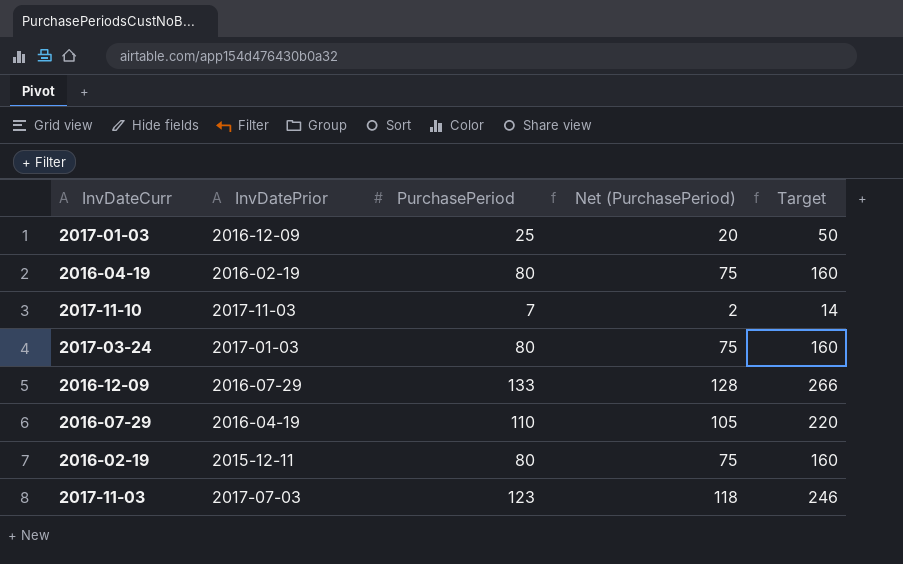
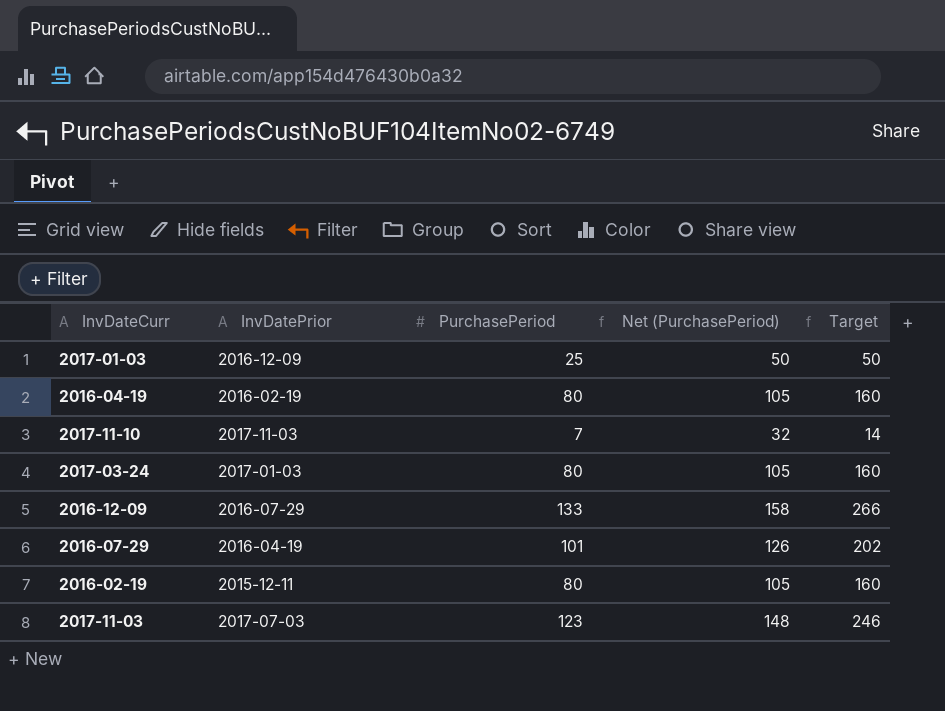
column Net (PurchasePeriod) | formula: [PurchasePeriod] - 5 -> [PurchasePeriod] + 25
2016-07-29 | PurchasePeriod: 110 -> 101
2016-07-29 | Target: 220 -> 202

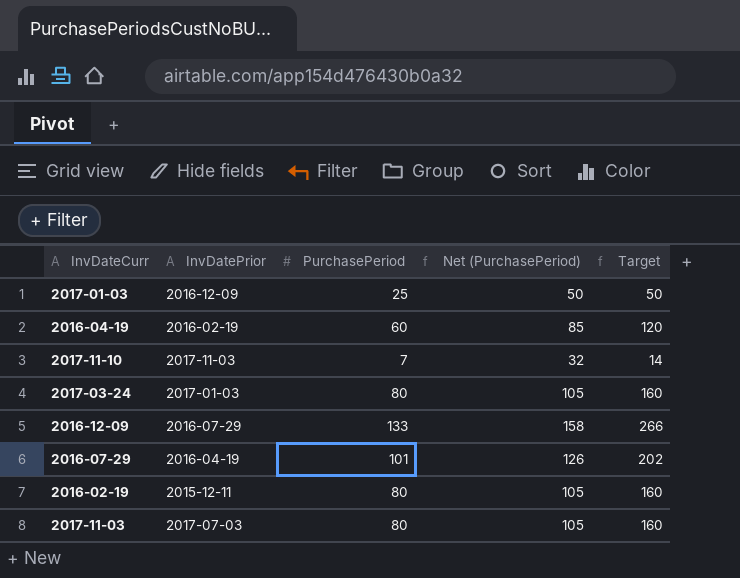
2016-04-19 | PurchasePeriod: 80 -> 60
2016-04-19 | Net (PurchasePeriod): 105 -> 85
2016-04-19 | Target: 160 -> 120
2017-11-03 | PurchasePeriod: 123 -> 80
2017-11-03 | Net (PurchasePeriod): 148 -> 105
2017-11-03 | Target: 246 -> 160

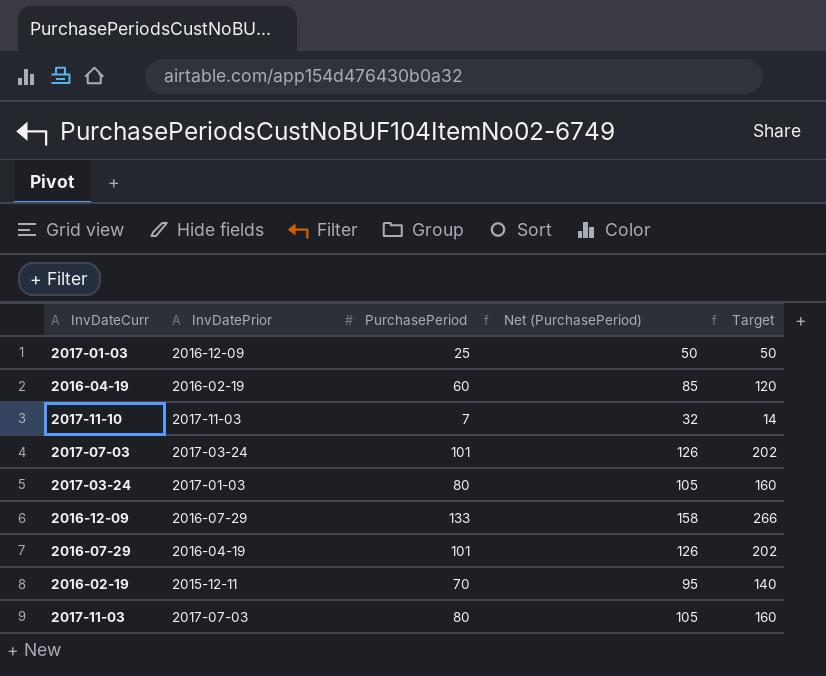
row 2017-07-03: none -> 2017-03-24 | 101 | 126 | 202
2016-02-19 | PurchasePeriod: 80 -> 70
2016-02-19 | Net (PurchasePeriod): 105 -> 95
2016-02-19 | Target: 160 -> 140

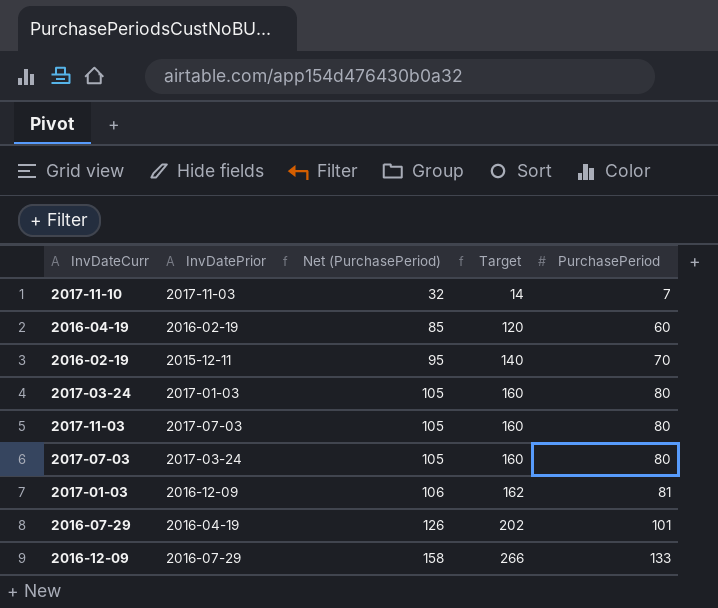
row order: none -> Net (PurchasePeriod) ascending
column PurchasePeriod | position: 3 -> 5
2017-07-03 | Net (PurchasePeriod): 126 -> 105
2017-07-03 | Target: 202 -> 160
2017-07-03 | PurchasePeriod: 101 -> 80
2017-01-03 | Net (PurchasePeriod): 50 -> 106
2017-01-03 | Target: 50 -> 162
2017-01-03 | PurchasePeriod: 25 -> 81

